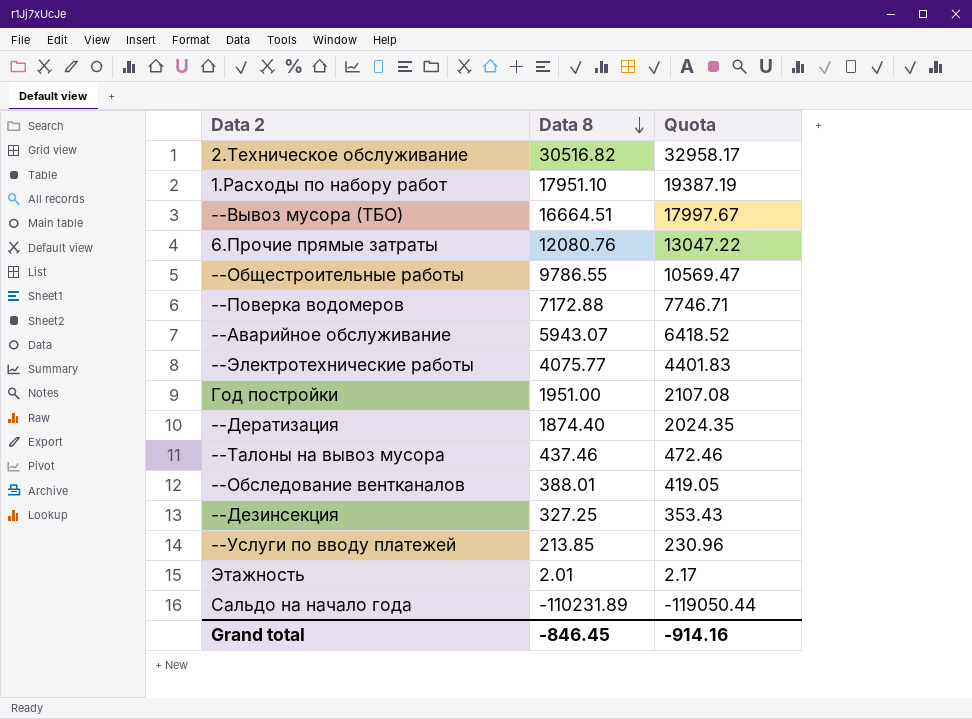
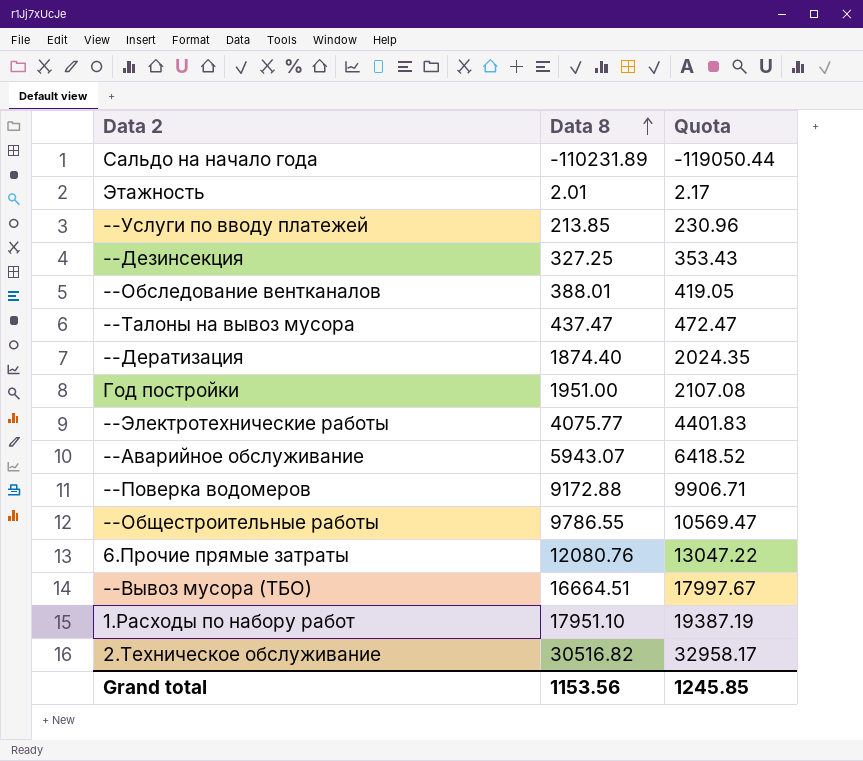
row order: Data 8 descending -> Data 8 ascending
--Талоны на вывоз мусора | Data 8: 437.46 -> 437.47
--Талоны на вывоз мусора | Quota: 472.46 -> 472.47
--Поверка водомеров | Data 8: 7172.88 -> 9172.88
--Поверка водомеров | Quota: 7746.71 -> 9906.71
Grand total | Data 8: -846.45 -> 1153.56
Grand total | Quota: -914.16 -> 1245.85

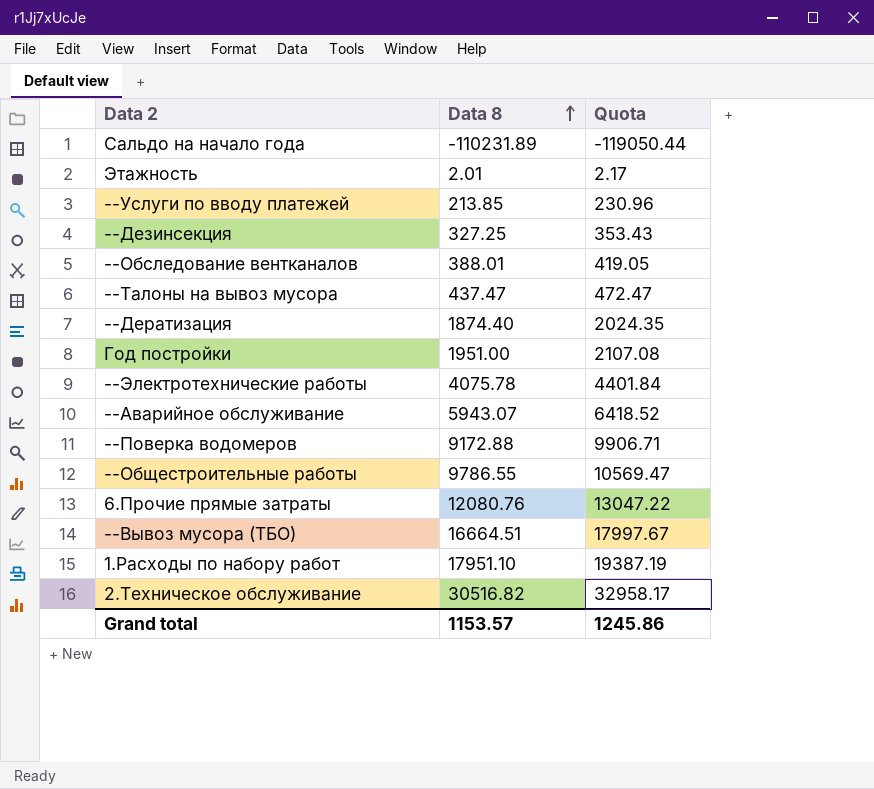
--Электротехнические работы | Data 8: 4075.77 -> 4075.78
--Электротехнические работы | Quota: 4401.83 -> 4401.84
Grand total | Data 8: 1153.56 -> 1153.57
Grand total | Quota: 1245.85 -> 1245.86

